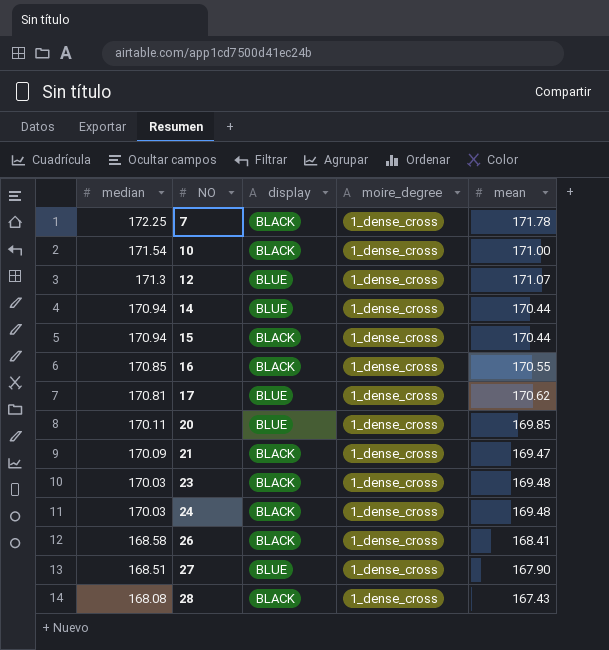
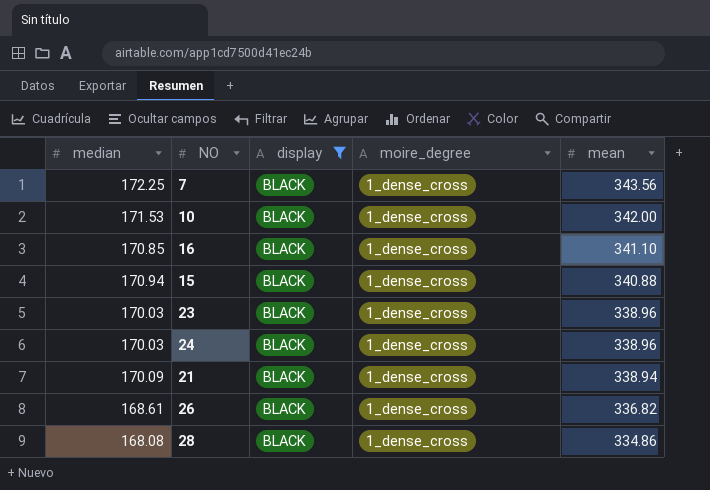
filter: none -> display = BLACK
row order: median descending -> mean descending
7 | mean: 171.78 -> 343.56
10 | median: 171.54 -> 171.53
10 | mean: 171.00 -> 342.00
16 | mean: 170.55 -> 341.10
15 | mean: 170.44 -> 340.88
23 | mean: 169.48 -> 338.96
24 | mean: 169.48 -> 338.96
21 | mean: 169.47 -> 338.94
26 | median: 168.58 -> 168.61
26 | mean: 168.41 -> 336.82
28 | mean: 167.43 -> 334.86

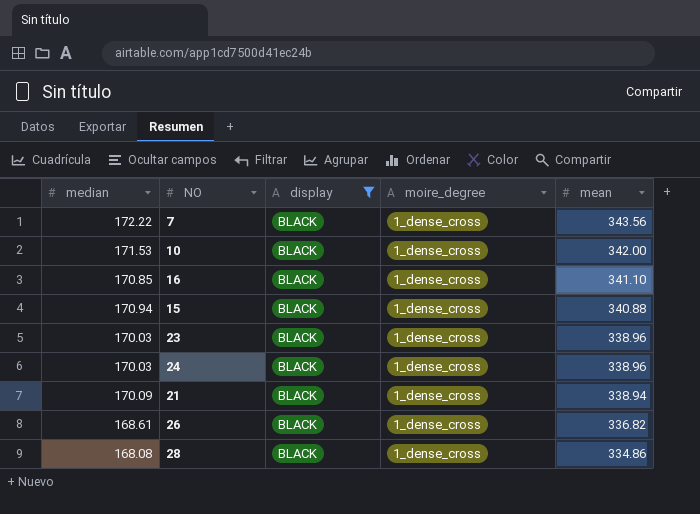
7 | median: 172.25 -> 172.22

